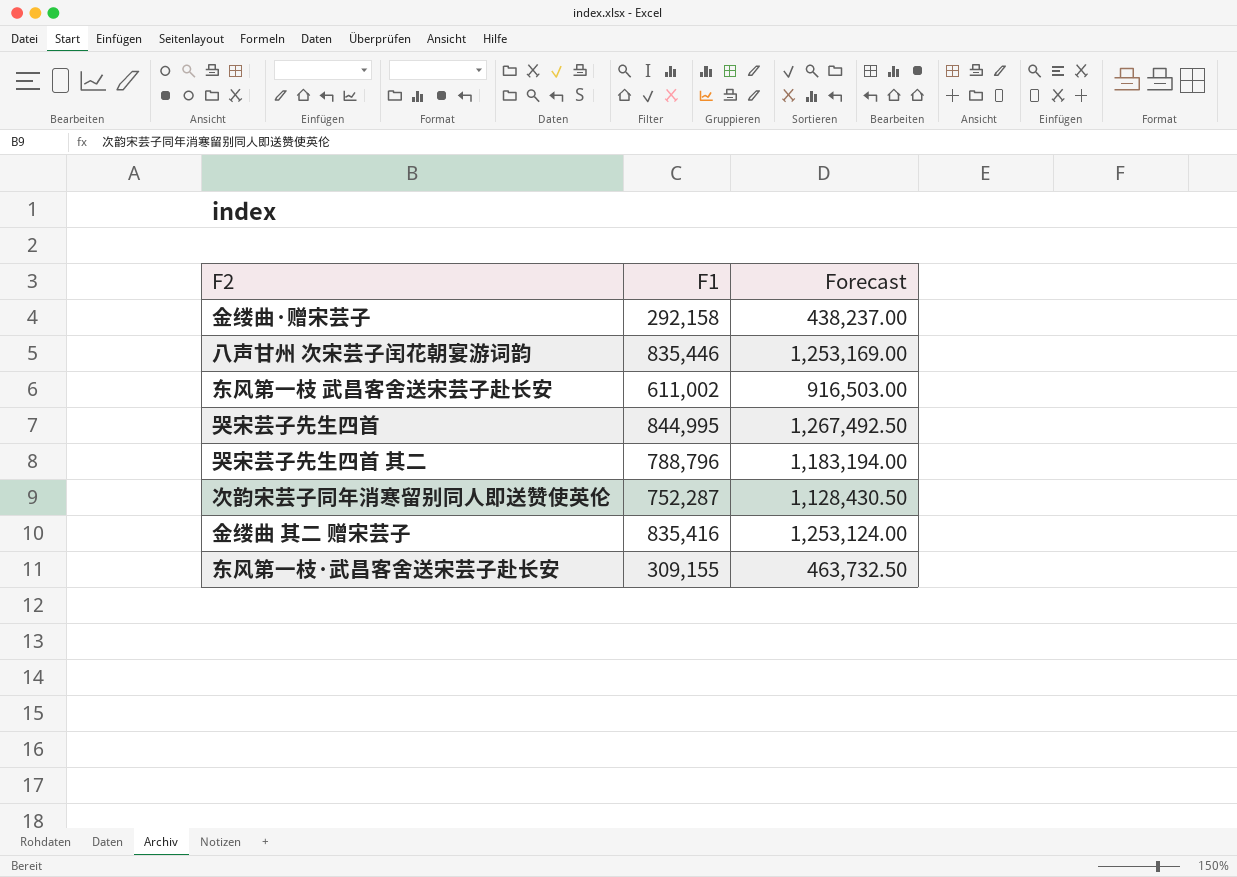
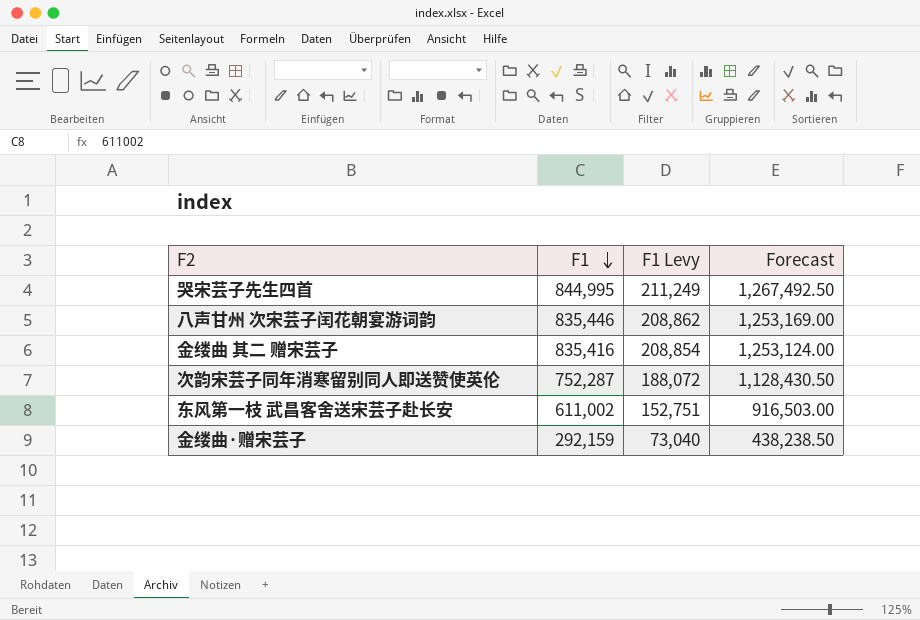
row order: none -> F1 descending
column F1 Levy | formula: none -> [F1] * 0.25
row 哭宋芸子先生四首 其二: 788,796 | 1,183,194.00 -> none
row 东风第一枝·武昌客舍送宋芸子赴长安: 309,155 | 463,732.50 -> none
金缕曲·赠宋芸子 | F1: 292,158 -> 292,159
金缕曲·赠宋芸子 | Forecast: 438,237.00 -> 438,238.50

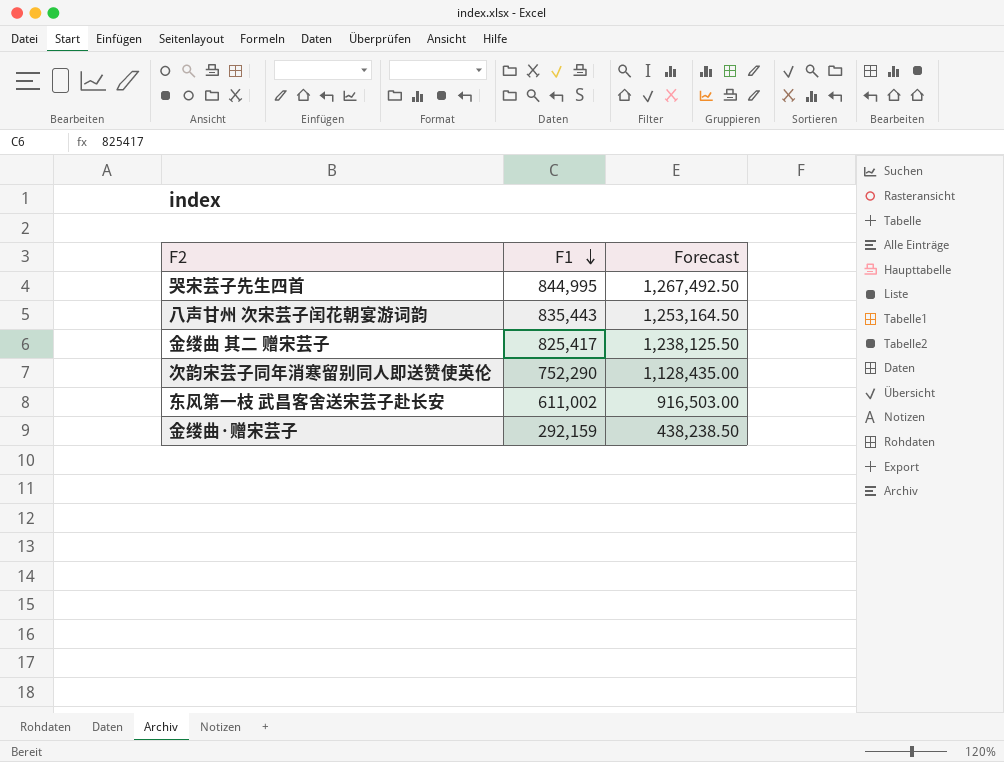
column F1 Levy | formula: [F1] * 0.25 -> none
八声甘州 次宋芸子闰花朝宴游词韵 | F1: 835,446 -> 835,443
八声甘州 次宋芸子闰花朝宴游词韵 | Forecast: 1,253,169.00 -> 1,253,164.50
金缕曲 其二 赠宋芸子 | F1: 835,416 -> 825,417
金缕曲 其二 赠宋芸子 | Forecast: 1,253,124.00 -> 1,238,125.50
次韵宋芸子同年消寒留别同人即送赞使英伦 | F1: 752,287 -> 752,290
次韵宋芸子同年消寒留别同人即送赞使英伦 | Forecast: 1,128,430.50 -> 1,128,435.00

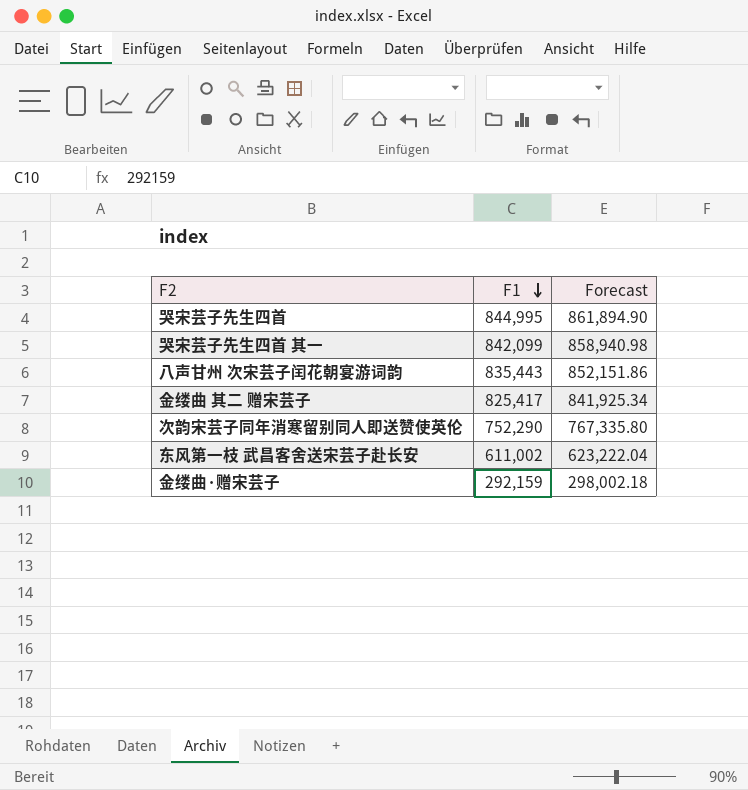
column Forecast | formula: [F1] * 1.5 -> [F1] * 1.02
row 哭宋芸子先生四首 其一: none -> 842,099 | 858,940.98

